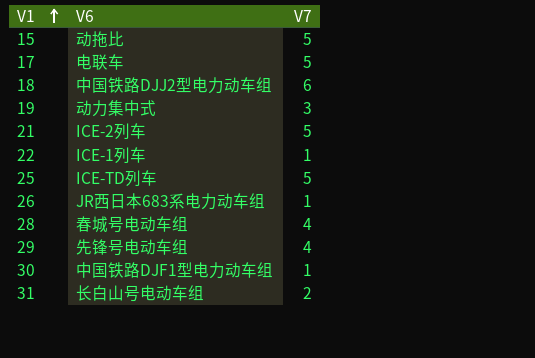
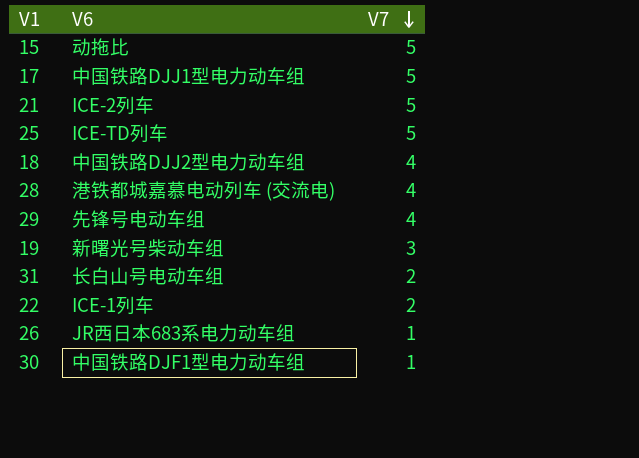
row order: V1 ascending -> V7 descending
17 | V6: 电联车 -> 中国铁路DJJ1型电力动车组
18 | V7: 6 -> 4
28 | V6: 春城号电动车组 -> 港铁都城嘉慕电动列车 (交流电)
19 | V6: 动力集中式 -> 新曙光号柴动车组
22 | V7: 1 -> 2

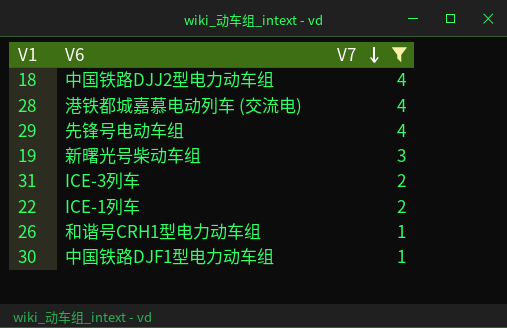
filter: none -> V7 != 5
31 | V6: 长白山号电动车组 -> ICE-3列车
26 | V6: JR西日本683系电力动车组 -> 和谐号CRH1型电力动车组

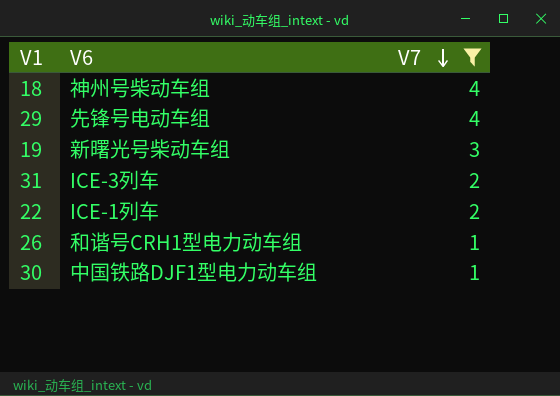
row 28: 港铁都城嘉慕电动列车 (交流电) | 4 -> none
18 | V6: 中国铁路DJJ2型电力动车组 -> 神州号柴动车组

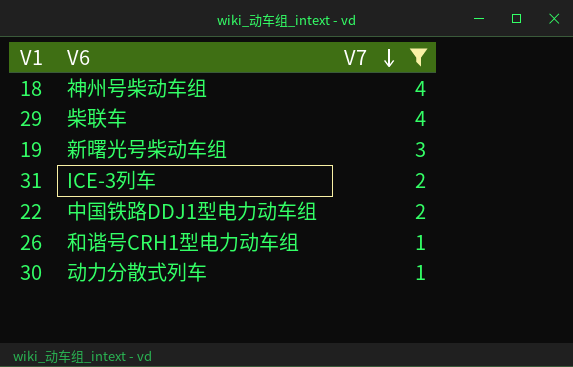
29 | V6: 先锋号电动车组 -> 柴联车
22 | V6: ICE-1列车 -> 中国铁路DDJ1型电力动车组
30 | V6: 中国铁路DJF1型电力动车组 -> 动力分散式列车

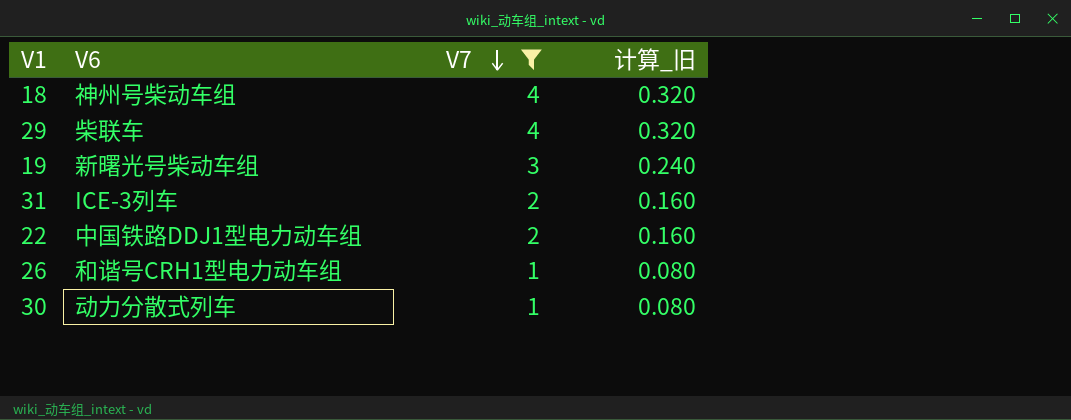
column 计算_旧 | formula: none -> [V7] * 0.08

